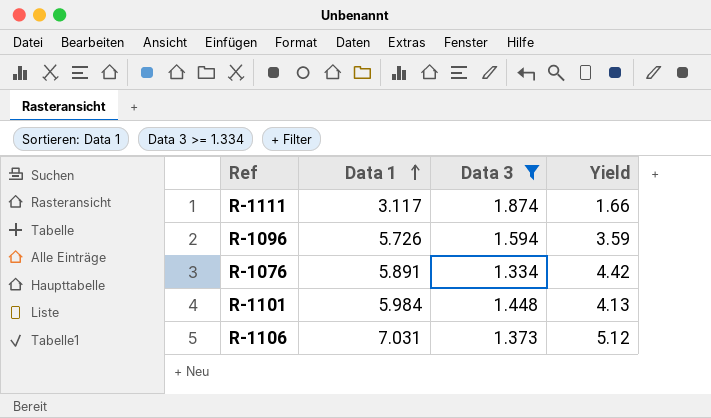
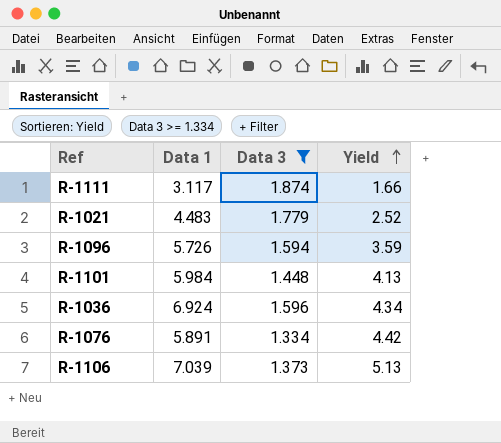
row order: Data 1 ascending -> Yield ascending
row R-1021: none -> 4.483 | 1.779 | 2.52
row R-1036: none -> 6.924 | 1.596 | 4.34
R-1106 | Data 1: 7.031 -> 7.039
R-1106 | Yield: 5.12 -> 5.13

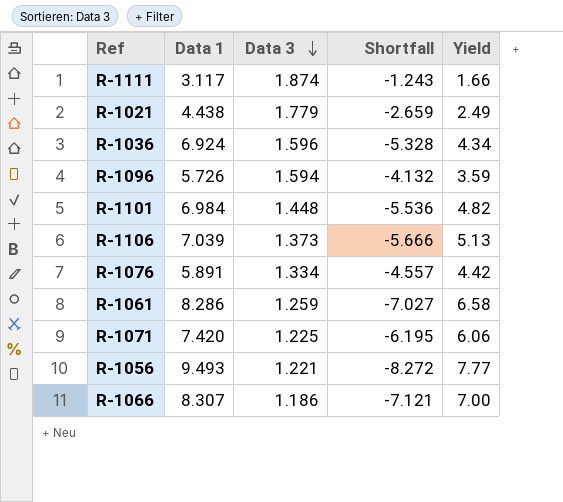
filter: Data 3 >= 1.334 -> none
row order: Yield ascending -> Data 3 descending
column Shortfall | formula: none -> [Data 3] - [Data 1]
R-1021 | Data 1: 4.483 -> 4.438
R-1021 | Yield: 2.52 -> 2.49
R-1101 | Data 1: 5.984 -> 6.984
R-1101 | Yield: 4.13 -> 4.82

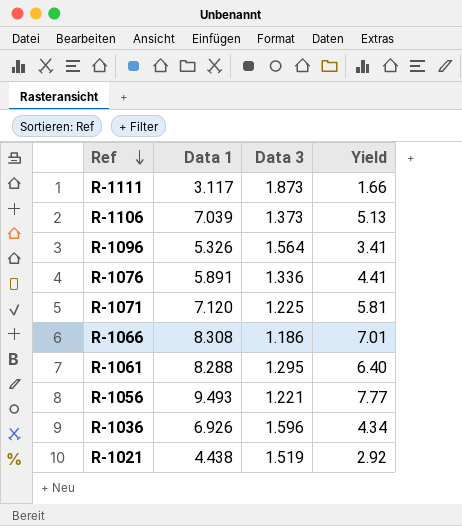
row order: Data 3 descending -> Ref descending
column Shortfall | formula: [Data 3] - [Data 1] -> none
row R-1101: 6.984 | 1.448 | -5.536 | 4.82 -> none
R-1111 | Data 3: 1.874 -> 1.873
R-1096 | Data 1: 5.726 -> 5.326
R-1096 | Data 3: 1.594 -> 1.564
R-1096 | Yield: 3.59 -> 3.41
R-1076 | Data 3: 1.334 -> 1.336
R-1076 | Yield: 4.42 -> 4.41
R-1071 | Data 1: 7.420 -> 7.120
R-1071 | Yield: 6.06 -> 5.81
R-1066 | Data 1: 8.307 -> 8.308
R-1066 | Yield: 7.00 -> 7.01
R-1061 | Data 1: 8.286 -> 8.288
R-1061 | Data 3: 1.259 -> 1.295
R-1061 | Yield: 6.58 -> 6.40
R-1036 | Data 1: 6.924 -> 6.926
R-1021 | Data 3: 1.779 -> 1.519
R-1021 | Yield: 2.49 -> 2.92

